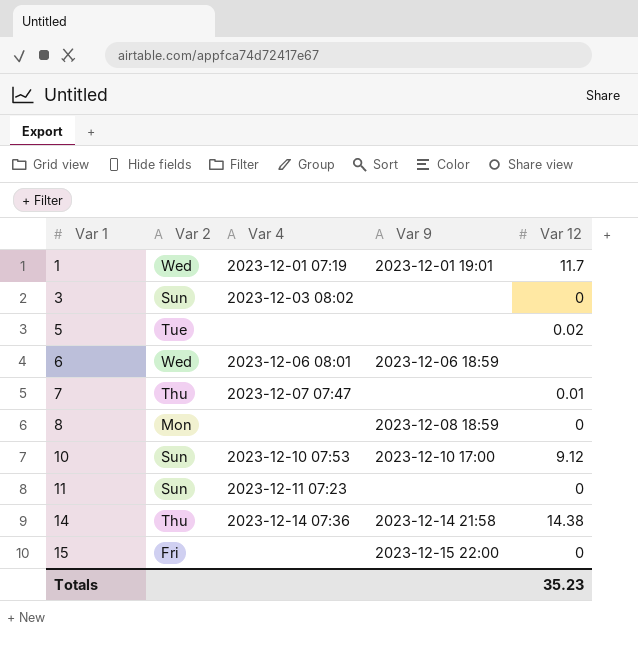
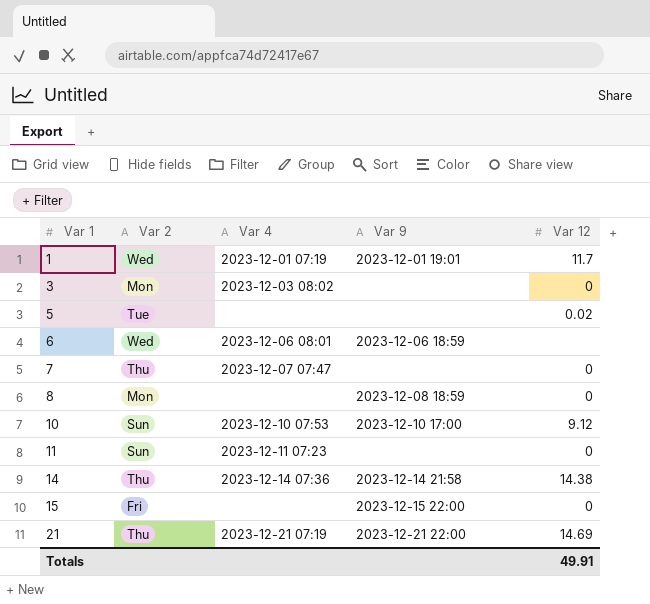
3 | Var 2: Sun -> Mon
7 | Var 12: 0.01 -> 0
row 21: none -> Thu | 2023-12-21 07:19 | 2023-12-21 22:00 | 14.69
Totals | Var 12: 35.23 -> 49.91

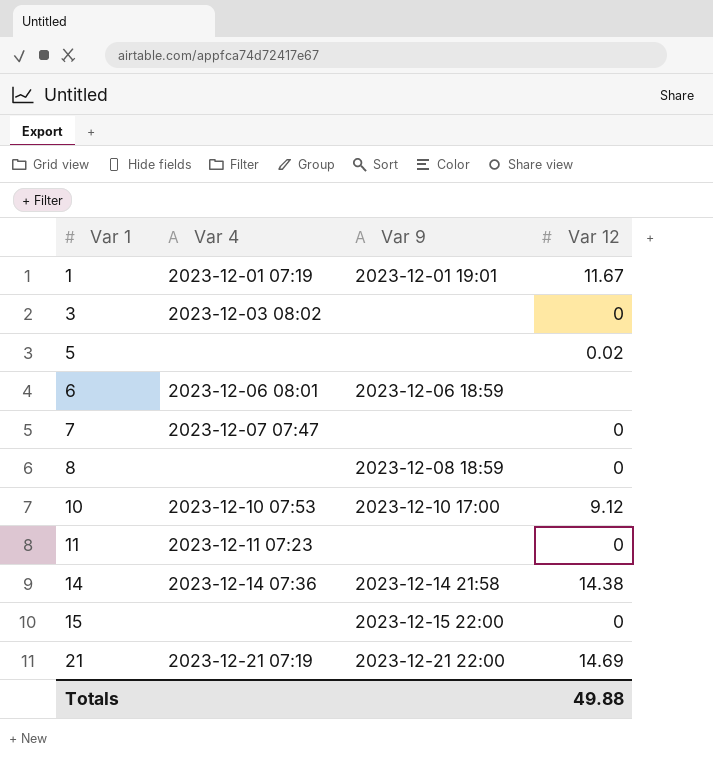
column Var 2 | position: 2 -> none
1 | Var 12: 11.7 -> 11.67
Totals | Var 12: 49.91 -> 49.88

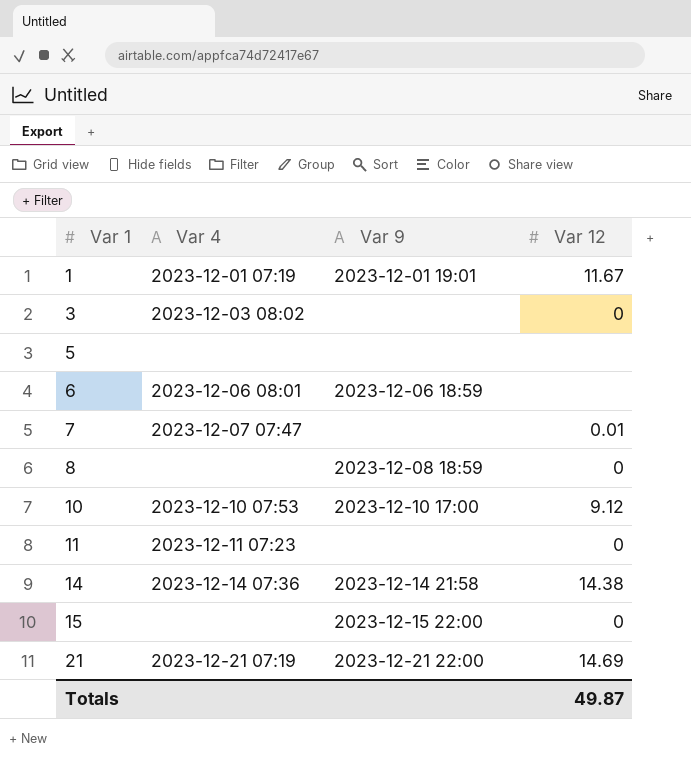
5 | Var 12: 0.02 -> none
7 | Var 12: 0 -> 0.01
Totals | Var 12: 49.88 -> 49.87

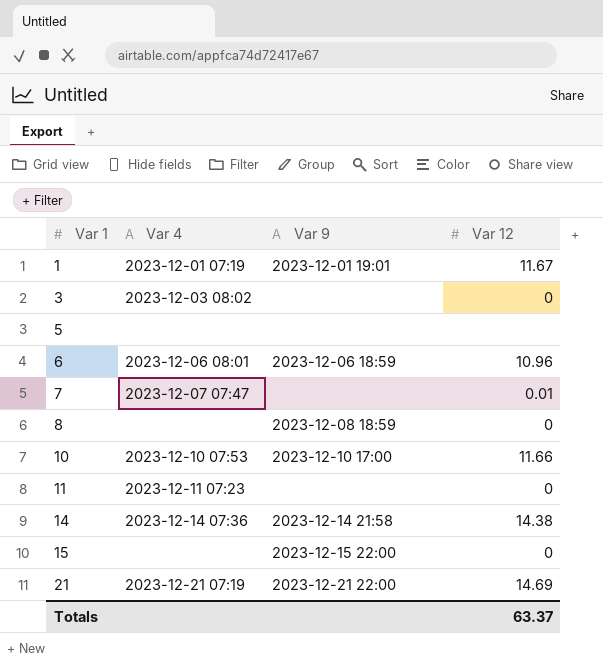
6 | Var 12: none -> 10.96
10 | Var 12: 9.12 -> 11.66
Totals | Var 12: 49.87 -> 63.37

